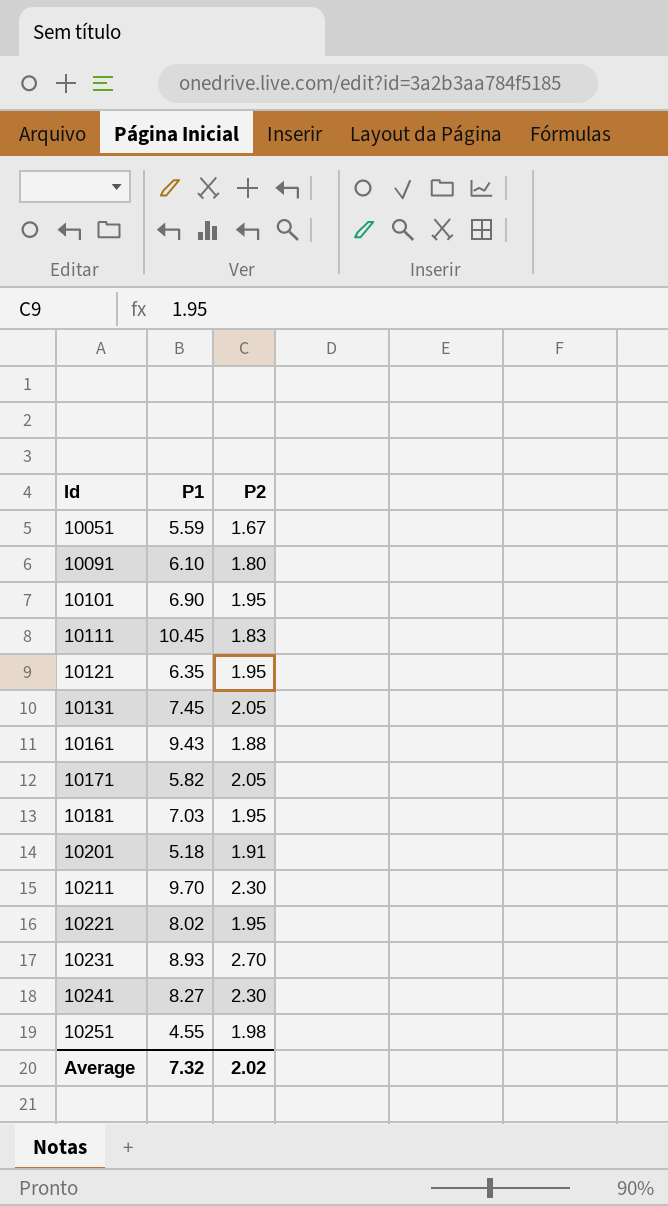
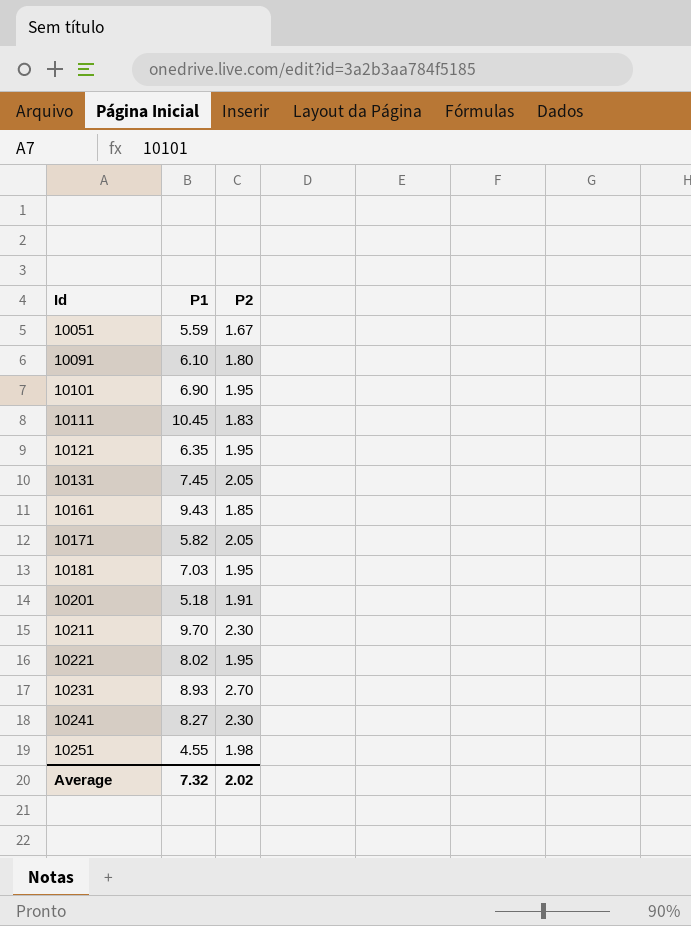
10161 | P2: 1.88 -> 1.85

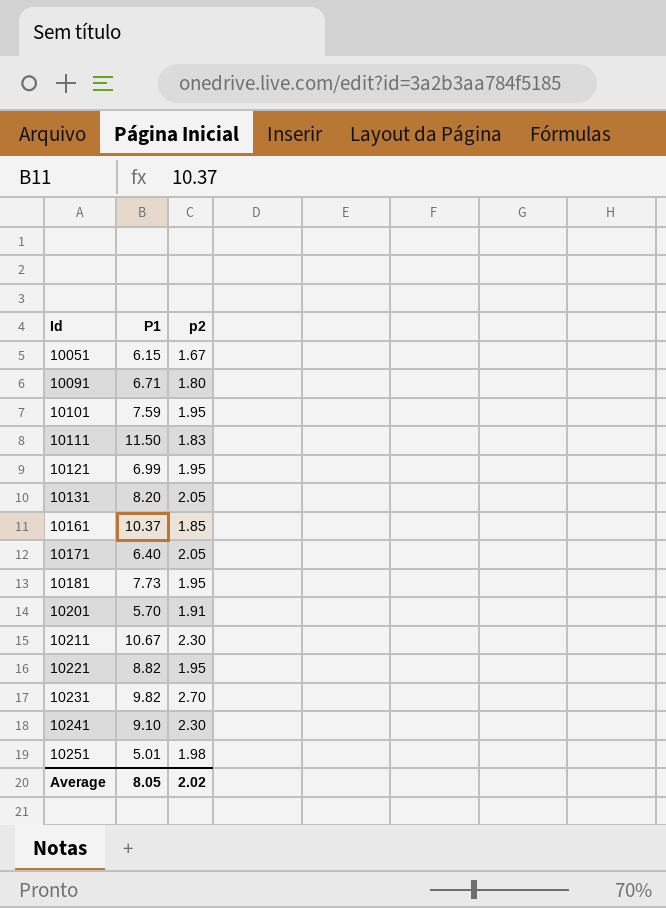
column name: P2 -> p2
10051 | P1: 5.59 -> 6.15
10091 | P1: 6.10 -> 6.71
10101 | P1: 6.90 -> 7.59
10111 | P1: 10.45 -> 11.50
10121 | P1: 6.35 -> 6.99
10131 | P1: 7.45 -> 8.20
10161 | P1: 9.43 -> 10.37
10171 | P1: 5.82 -> 6.40
10181 | P1: 7.03 -> 7.73
10201 | P1: 5.18 -> 5.70
10211 | P1: 9.70 -> 10.67
10221 | P1: 8.02 -> 8.82
10231 | P1: 8.93 -> 9.82
10241 | P1: 8.27 -> 9.10
10251 | P1: 4.55 -> 5.01
Average | P1: 7.32 -> 8.05

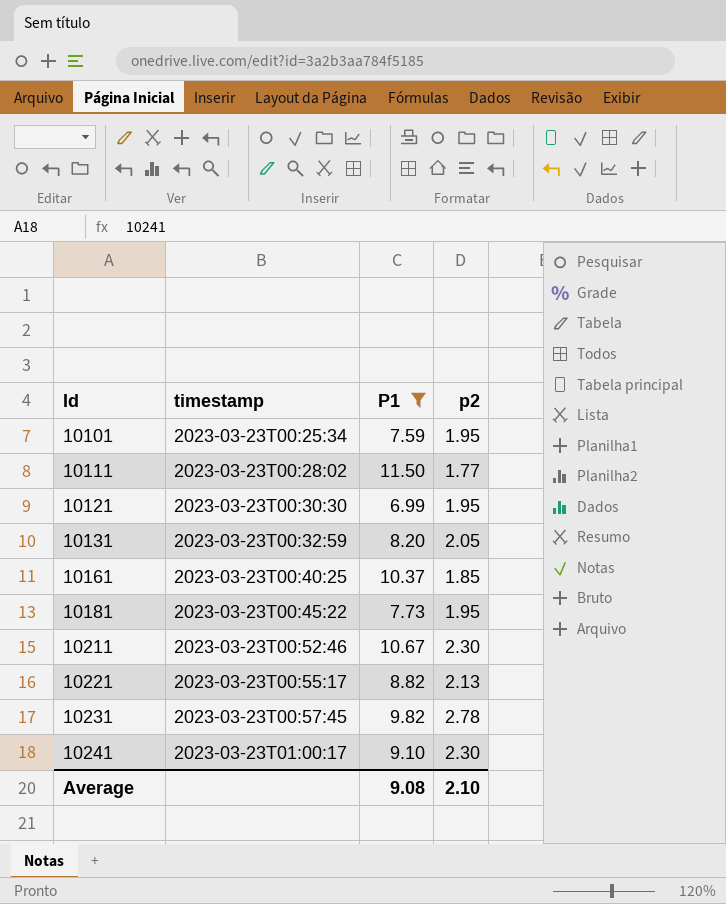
filter: none -> P1 >= 6.99
column timestamp | position: none -> 2
10111 | p2: 1.83 -> 1.77
10221 | p2: 1.95 -> 2.13
10231 | p2: 2.70 -> 2.78
Average | P1: 8.05 -> 9.08
Average | p2: 2.02 -> 2.10

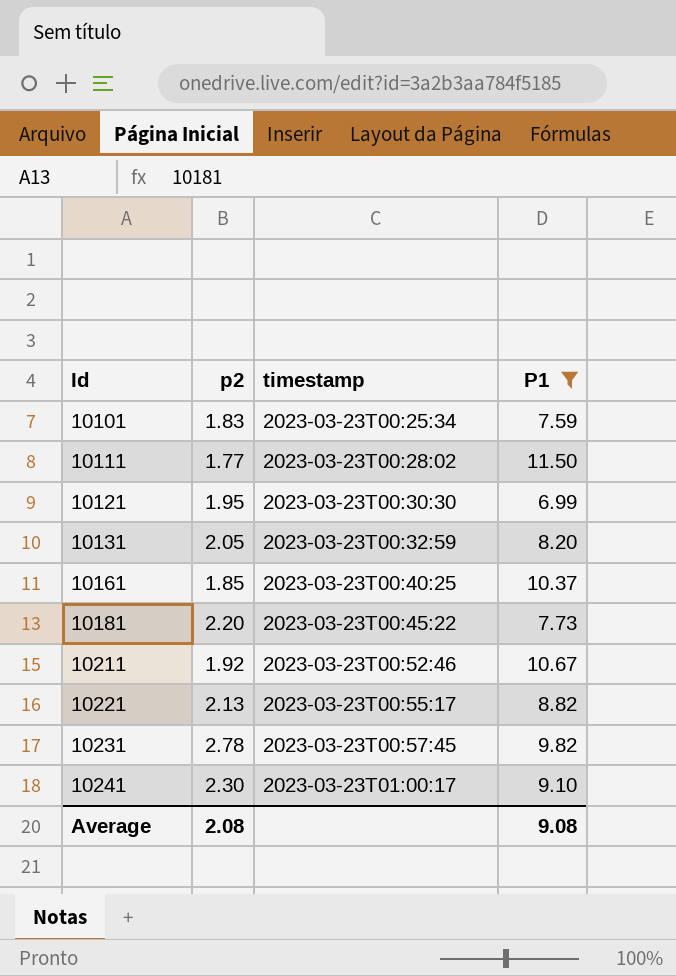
column p2 | position: 4 -> 2
10101 | p2: 1.95 -> 1.83
10181 | p2: 1.95 -> 2.20
10211 | p2: 2.30 -> 1.92
Average | p2: 2.10 -> 2.08

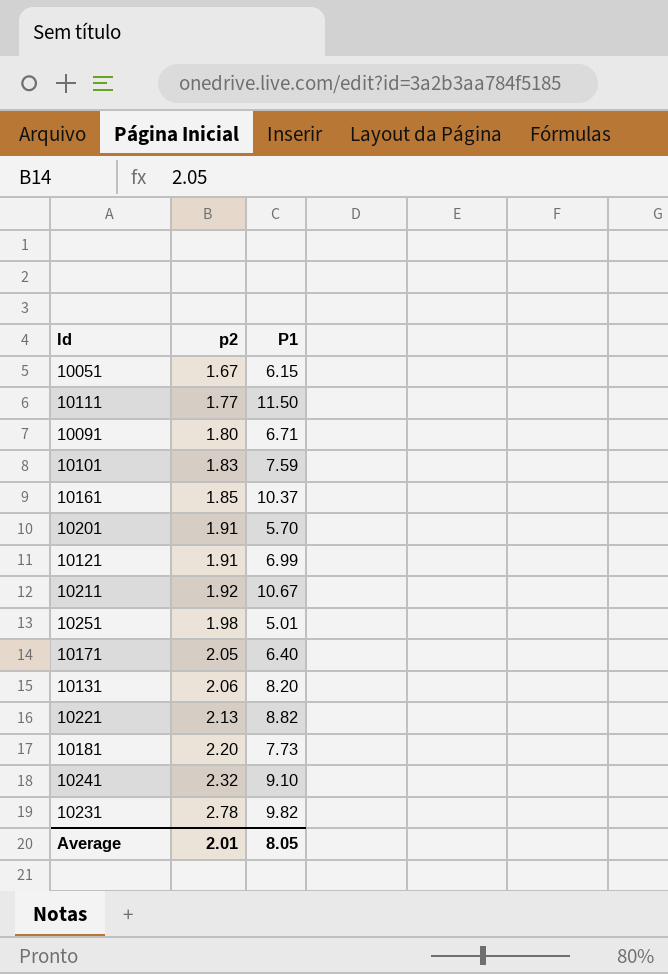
filter: P1 >= 6.99 -> none
row order: Id ascending -> p2 ascending
column timestamp | position: 3 -> none
10121 | p2: 1.95 -> 1.91
10131 | p2: 2.05 -> 2.06
10241 | p2: 2.30 -> 2.32
Average | p2: 2.08 -> 2.01
Average | P1: 9.08 -> 8.05

